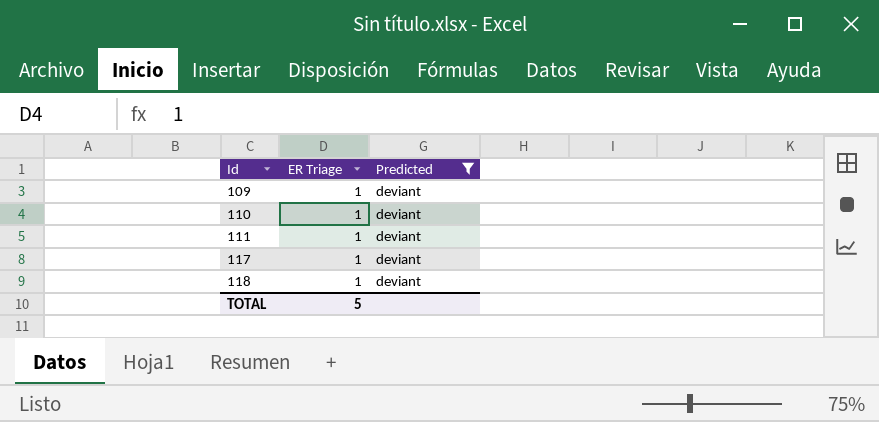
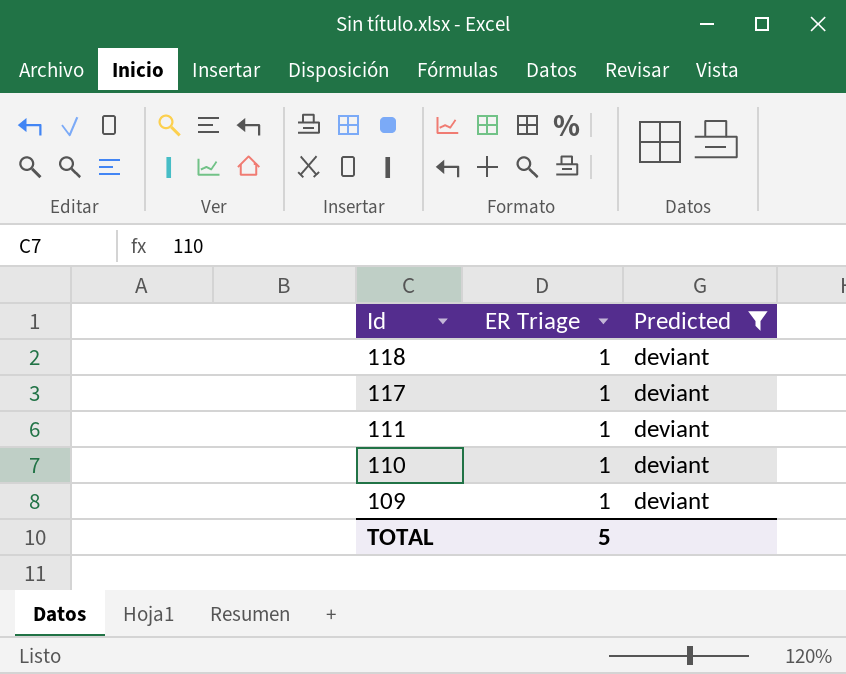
row order: Id ascending -> Id descending

